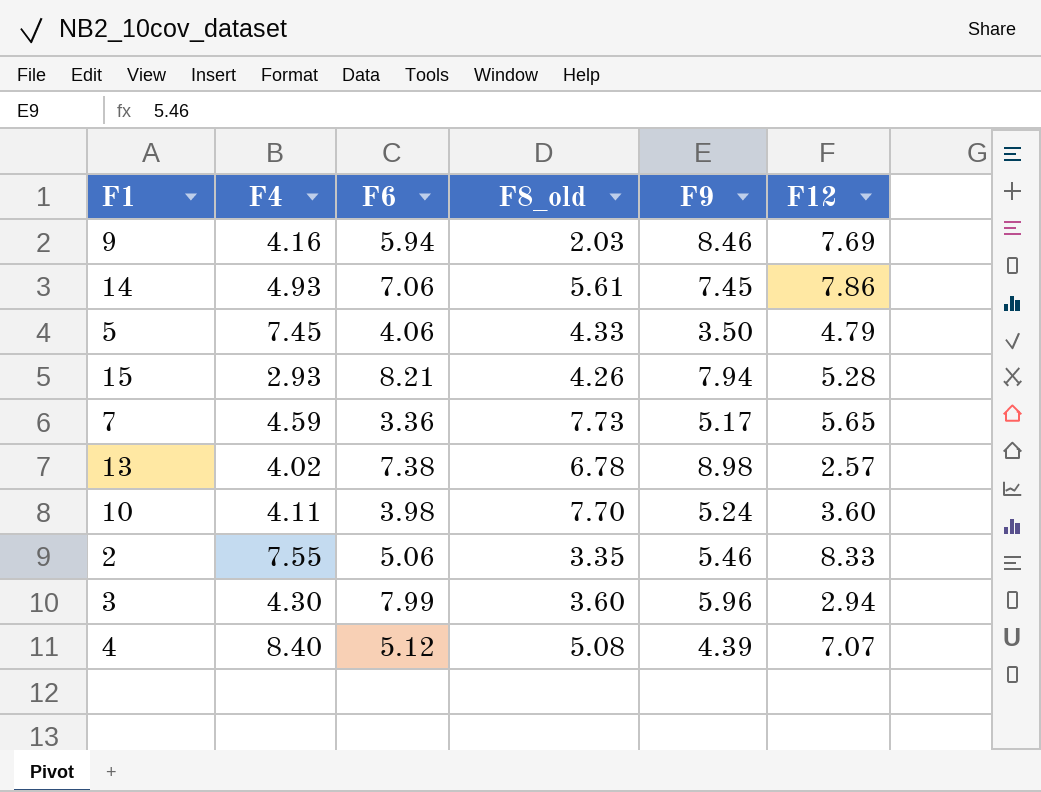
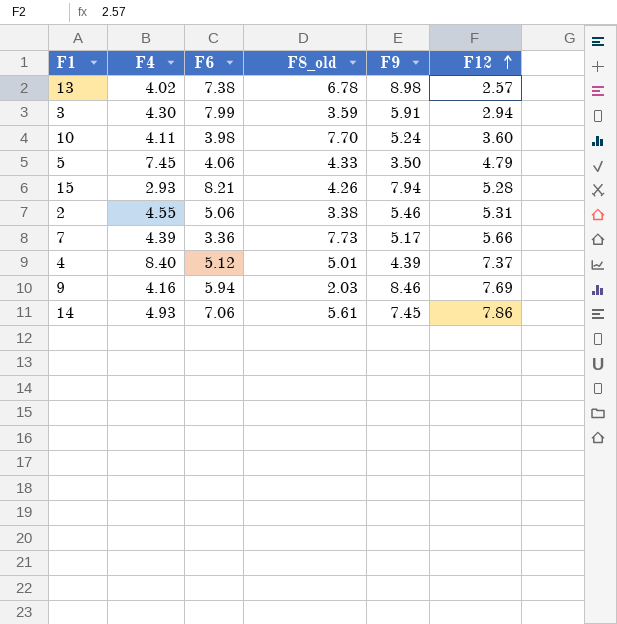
row order: none -> F12 ascending
3 | F8_old: 3.60 -> 3.59
3 | F9: 5.96 -> 5.91
2 | F4: 7.55 -> 4.55
2 | F8_old: 3.35 -> 3.38
2 | F12: 8.33 -> 5.31
7 | F4: 4.59 -> 4.39
7 | F12: 5.65 -> 5.66
4 | F8_old: 5.08 -> 5.01
4 | F12: 7.07 -> 7.37

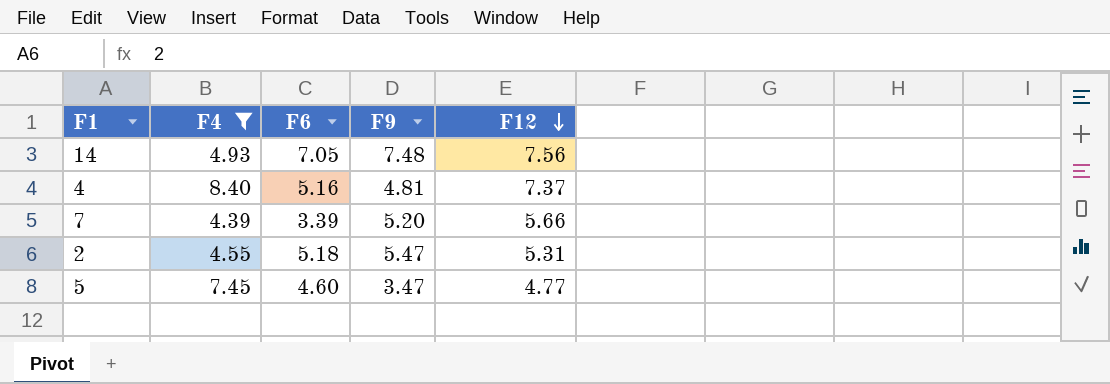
filter: none -> F4 >= 4.39
row order: F12 ascending -> F12 descending
column F8_old | position: 4 -> none
14 | F6: 7.06 -> 7.05
14 | F9: 7.45 -> 7.48
14 | F12: 7.86 -> 7.56
4 | F6: 5.12 -> 5.16
4 | F9: 4.39 -> 4.81
7 | F6: 3.36 -> 3.39
7 | F9: 5.17 -> 5.20
2 | F6: 5.06 -> 5.18
2 | F9: 5.46 -> 5.47
5 | F6: 4.06 -> 4.60
5 | F9: 3.50 -> 3.47
5 | F12: 4.79 -> 4.77

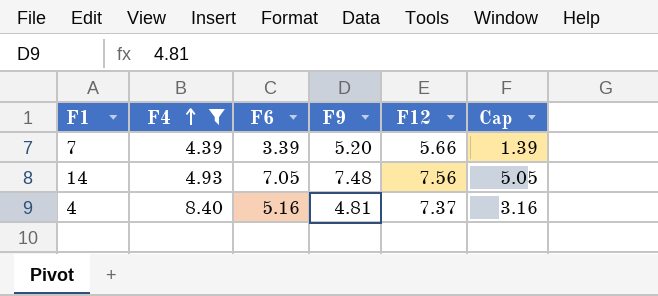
row order: F12 descending -> F4 ascending
column Cap | formula: none -> [F6] - 2
row 2: 4.55 | 5.18 | 5.47 | 5.31 -> none
row 5: 7.45 | 4.60 | 3.47 | 4.77 -> none

